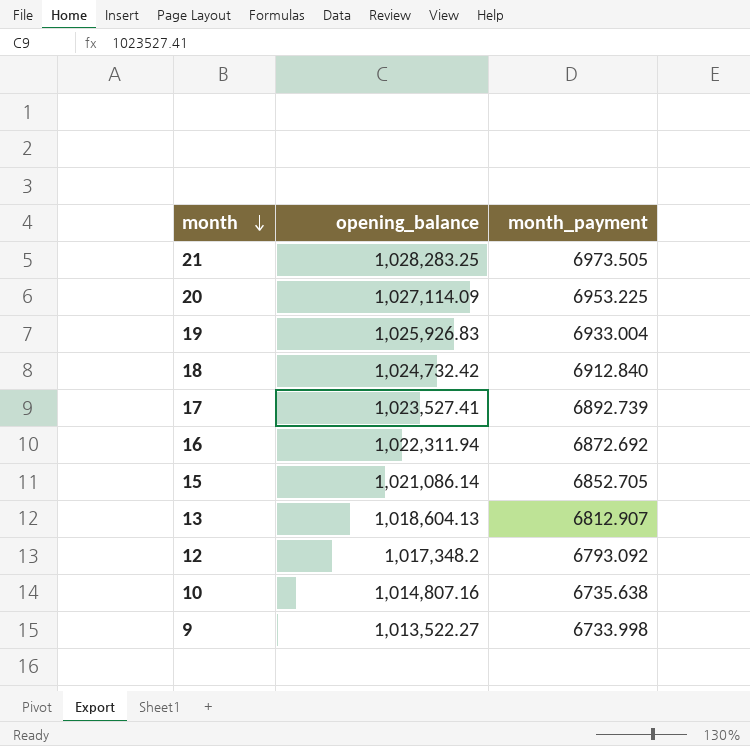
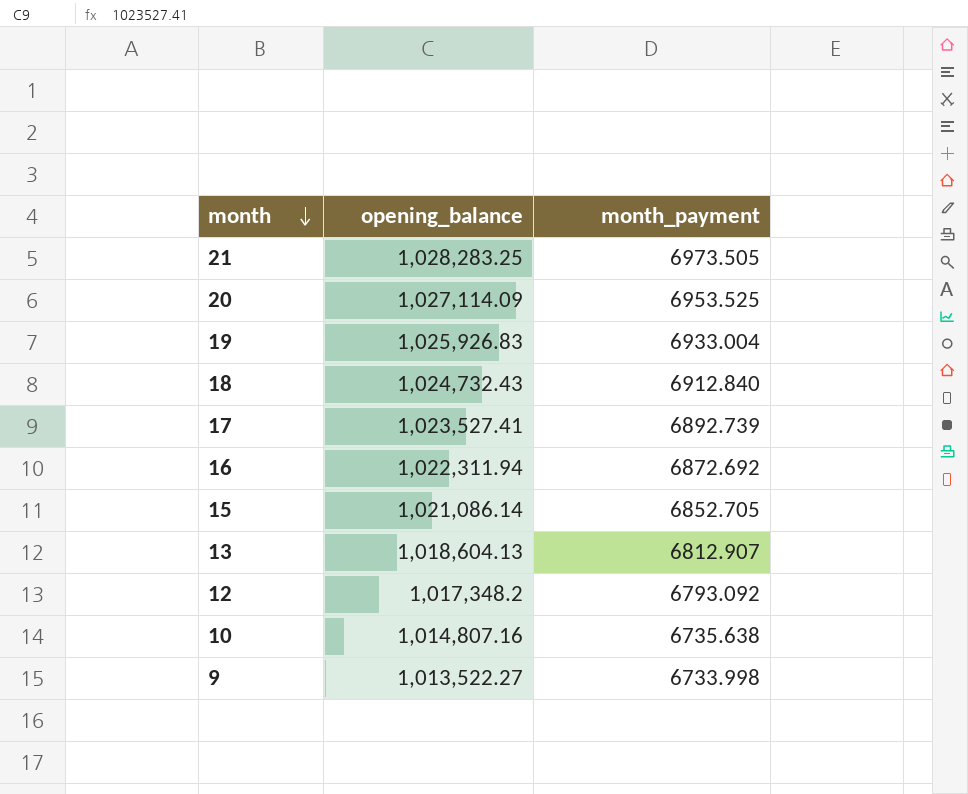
20 | month_payment: 6953.225 -> 6953.525
18 | opening_balance: 1,024,732.42 -> 1,024,732.43

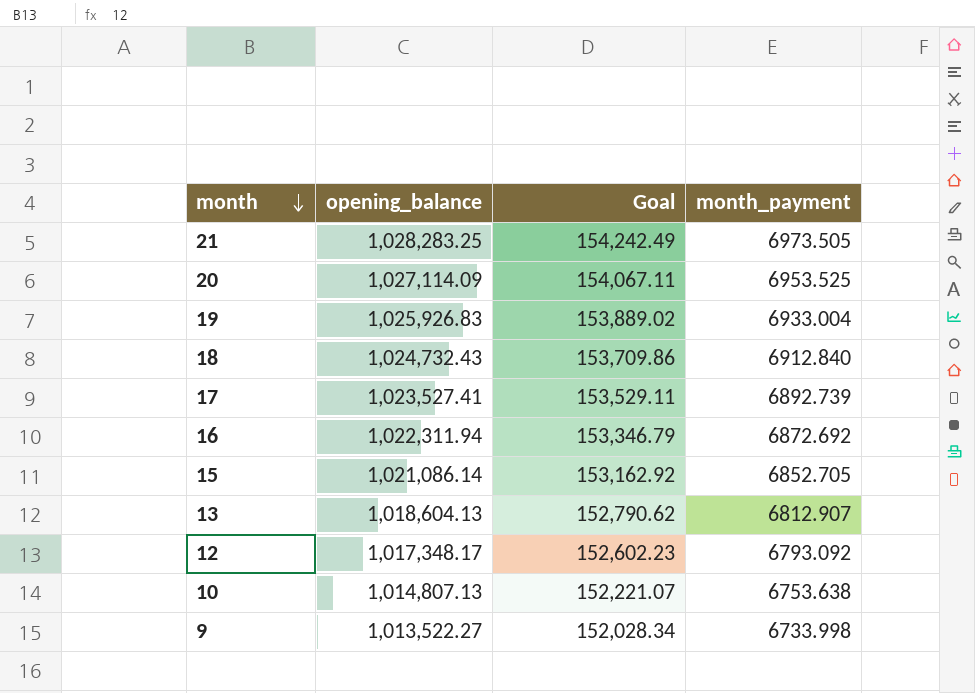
column Goal | formula: none -> [opening_balance] * 0.15
12 | opening_balance: 1,017,348.2 -> 1,017,348.17
10 | opening_balance: 1,014,807.16 -> 1,014,807.13
10 | month_payment: 6735.638 -> 6753.638

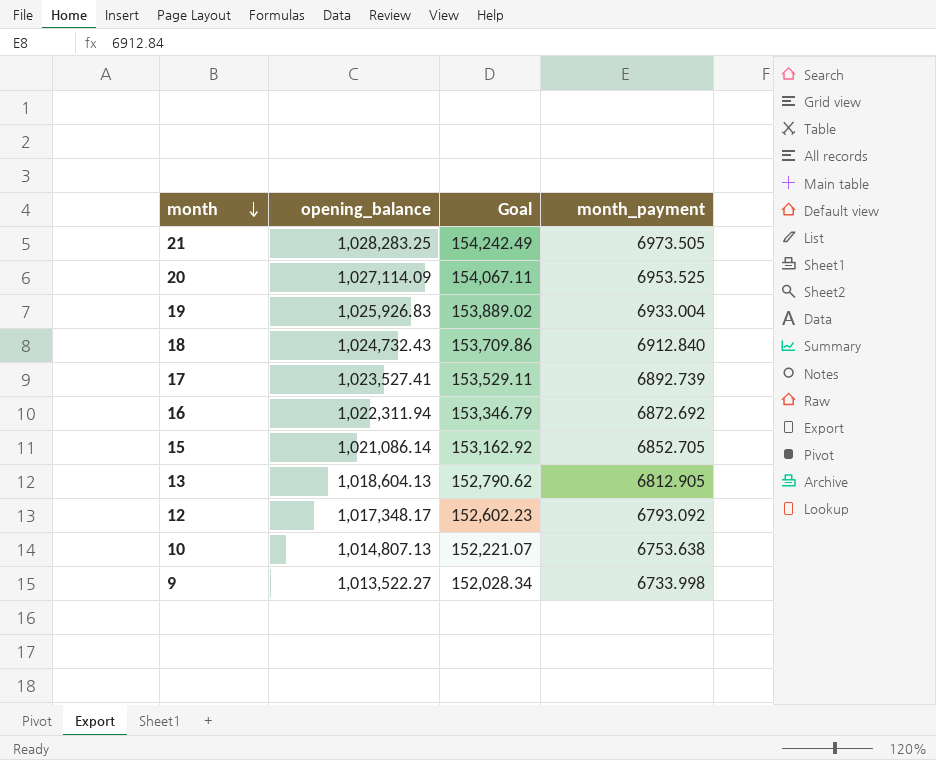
13 | month_payment: 6812.907 -> 6812.905

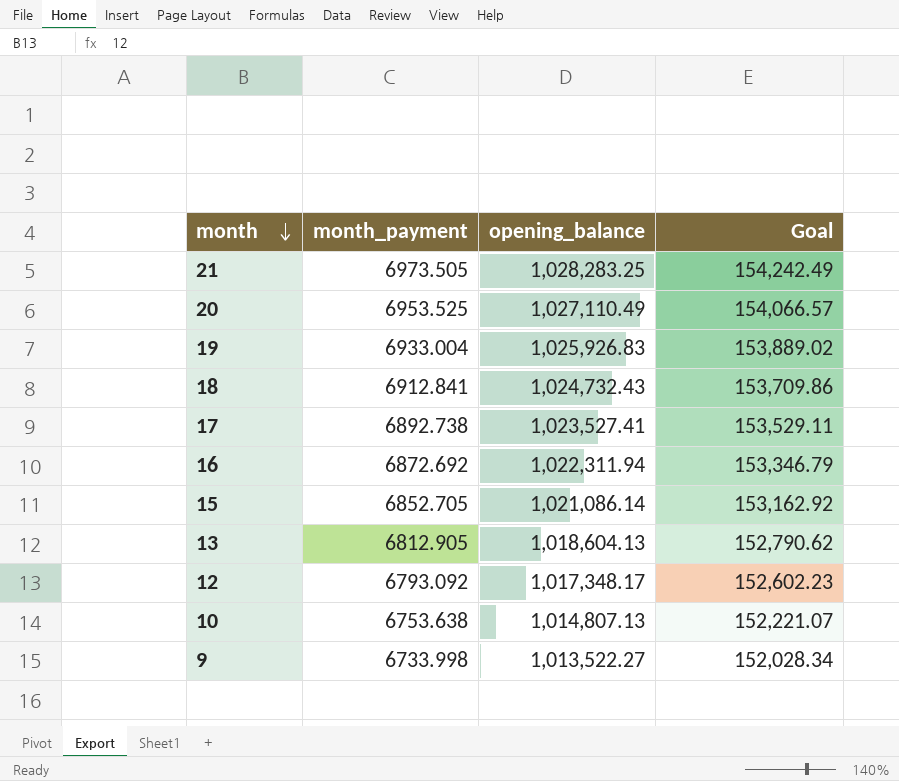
column month_payment | position: 4 -> 2
20 | opening_balance: 1,027,114.09 -> 1,027,110.49
20 | Goal: 154,067.11 -> 154,066.57
18 | month_payment: 6912.840 -> 6912.841
17 | month_payment: 6892.739 -> 6892.738

